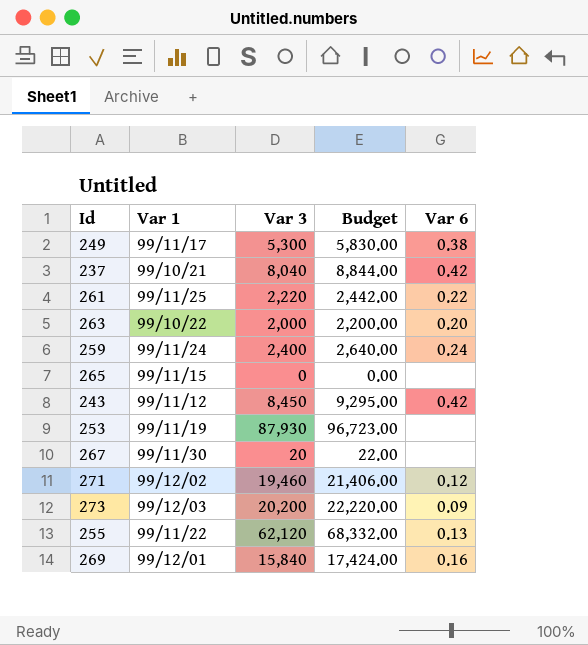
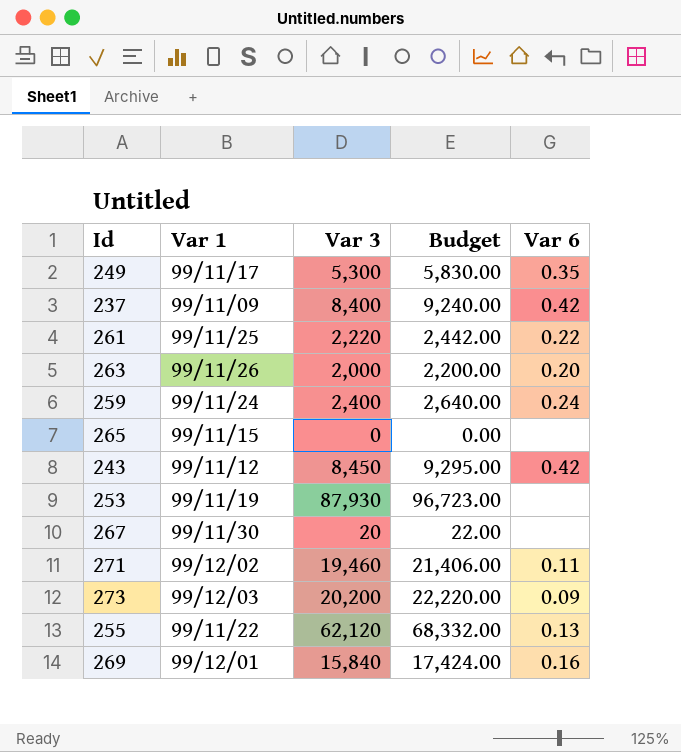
249 | Var 6: 0.38 -> 0.35
237 | Var 1: 99/10/21 -> 99/11/09
237 | Var 3: 8,040 -> 8,400
237 | Budget: 8,844.00 -> 9,240.00
263 | Var 1: 99/10/22 -> 99/11/26
271 | Var 6: 0.12 -> 0.11

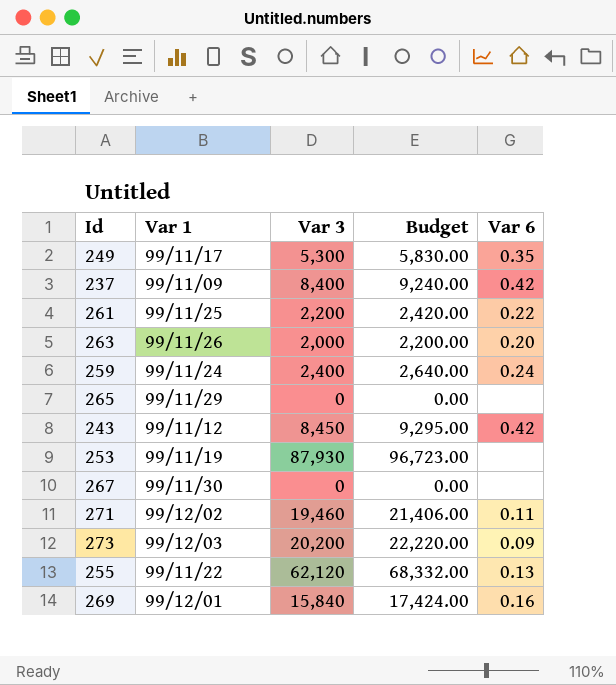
261 | Var 3: 2,220 -> 2,200
261 | Budget: 2,442.00 -> 2,420.00
265 | Var 1: 99/11/15 -> 99/11/29
267 | Var 3: 20 -> 0
267 | Budget: 22.00 -> 0.00

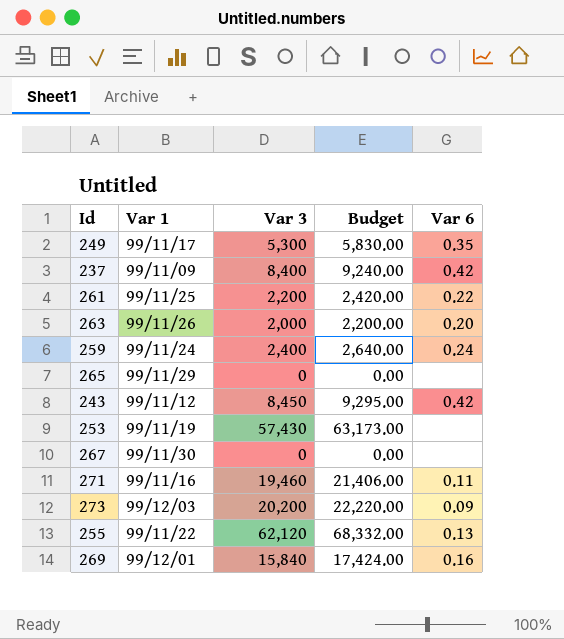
253 | Var 3: 87,930 -> 57,430
253 | Budget: 96,723.00 -> 63,173.00
271 | Var 1: 99/12/02 -> 99/11/16

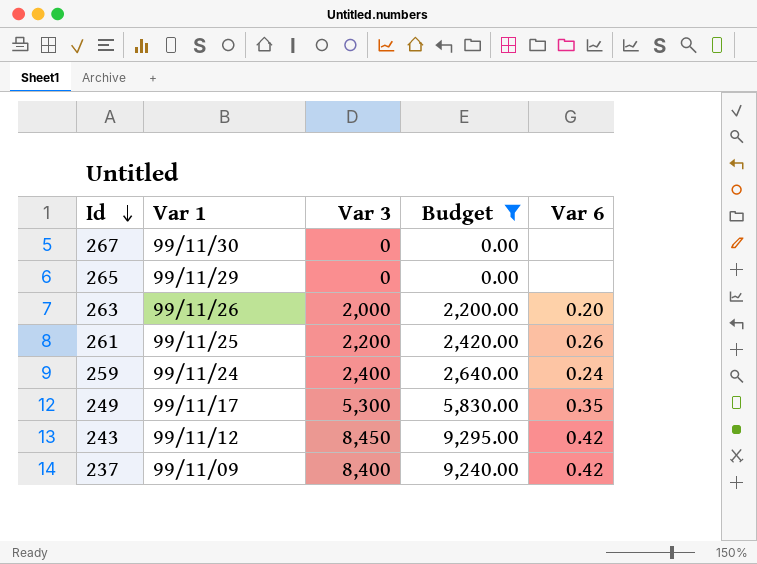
filter: none -> Budget <= 9,295.00
row order: none -> Id descending
261 | Var 6: 0.22 -> 0.26

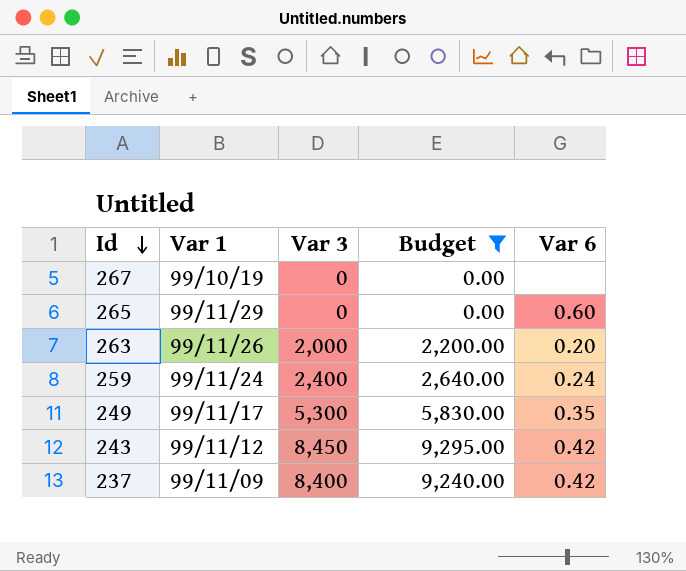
row 261: 99/11/25 | 2,200 | 2,420.00 | 0.26 -> none
267 | Var 1: 99/11/30 -> 99/10/19
265 | Var 6: none -> 0.60

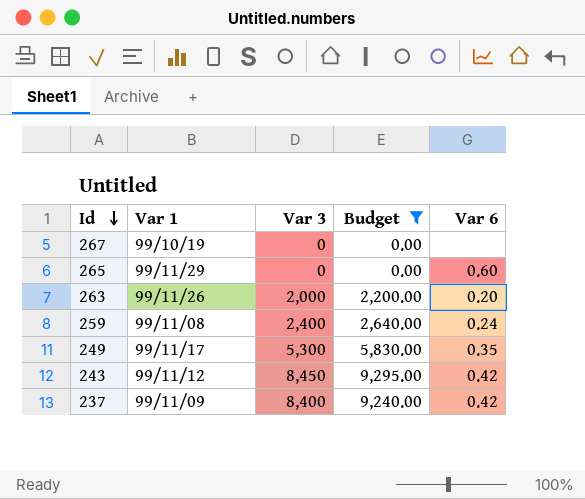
259 | Var 1: 99/11/24 -> 99/11/08

